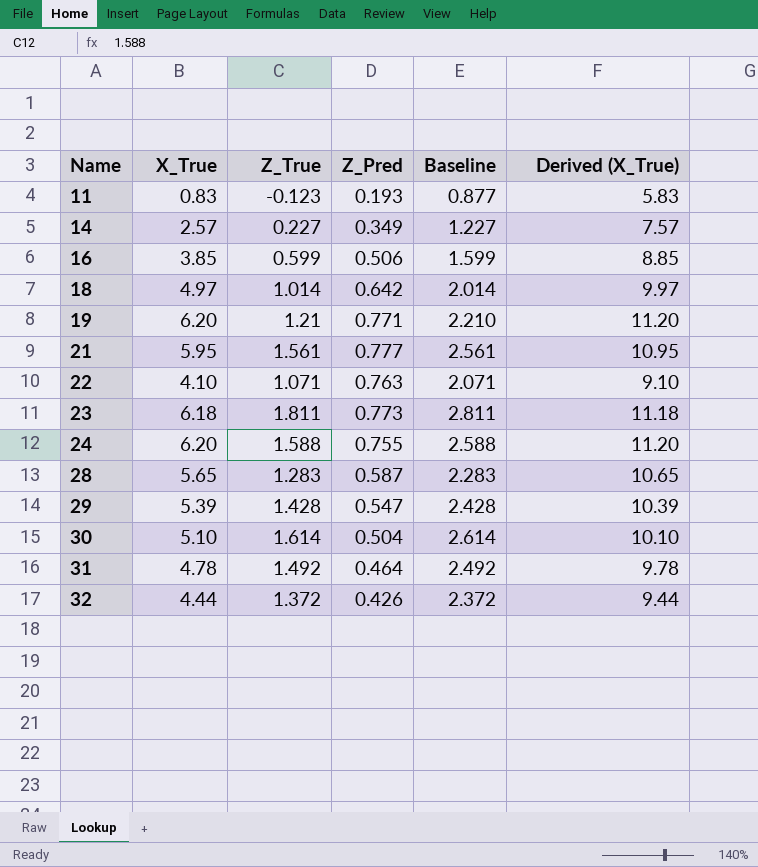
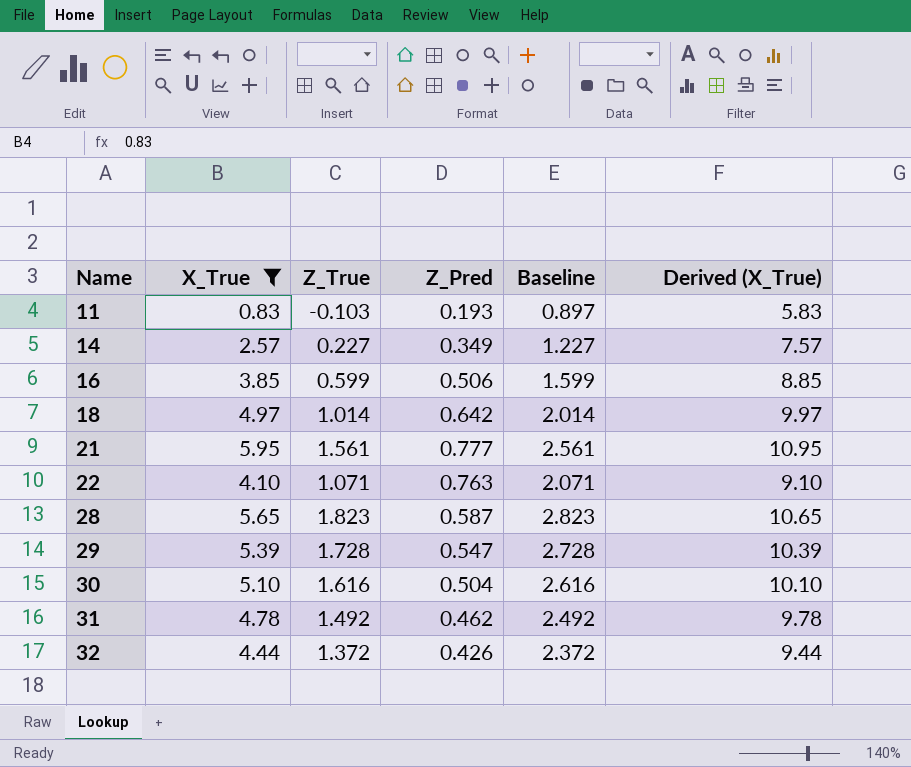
filter: none -> X_True <= 5.95
11 | Z_True: -0.123 -> -0.103
11 | Baseline: 0.877 -> 0.897
28 | Z_True: 1.283 -> 1.823
28 | Baseline: 2.283 -> 2.823
29 | Z_True: 1.428 -> 1.728
29 | Baseline: 2.428 -> 2.728
30 | Z_True: 1.614 -> 1.616
30 | Baseline: 2.614 -> 2.616
31 | Z_Pred: 0.464 -> 0.462

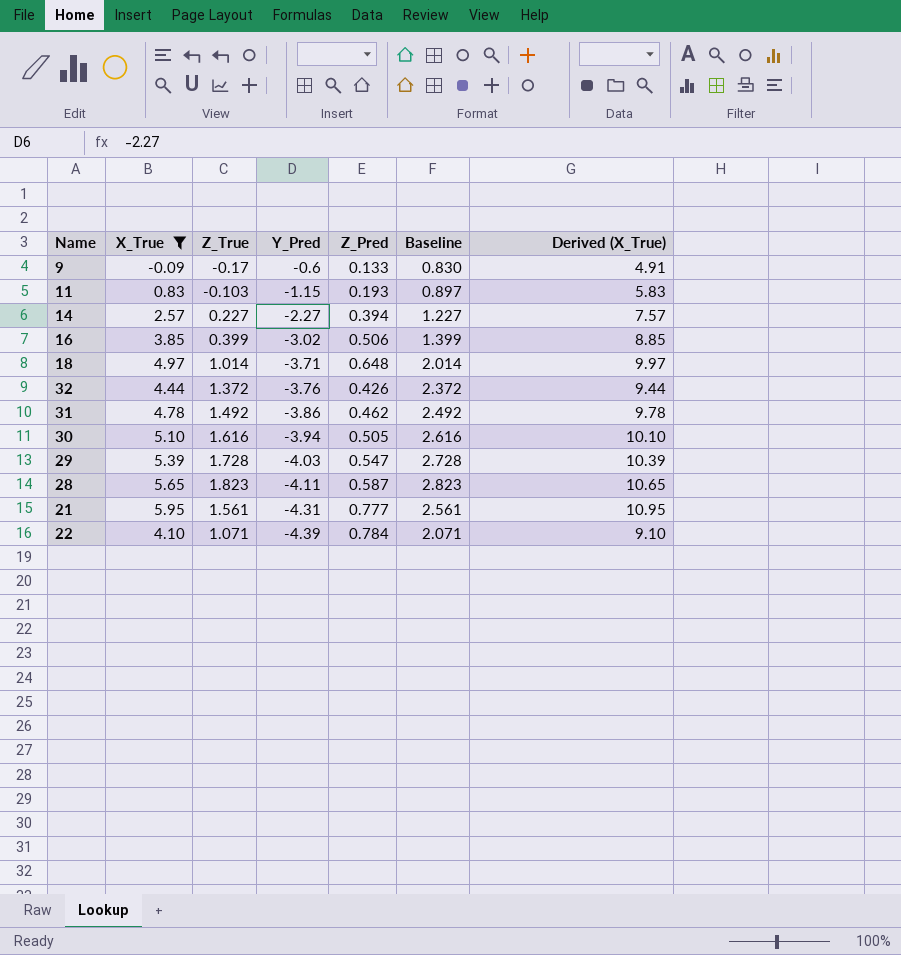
row order: Name ascending -> Y_Pred descending
column Y_Pred | position: none -> 4
row 9: none -> -0.09 | -0.17 | -0.6 | 0.133 | 0.830 | 4.91
14 | Z_Pred: 0.349 -> 0.394
16 | Z_True: 0.599 -> 0.399
16 | Baseline: 1.599 -> 1.399
18 | Z_Pred: 0.642 -> 0.648
30 | Z_Pred: 0.504 -> 0.505
22 | Z_Pred: 0.763 -> 0.784

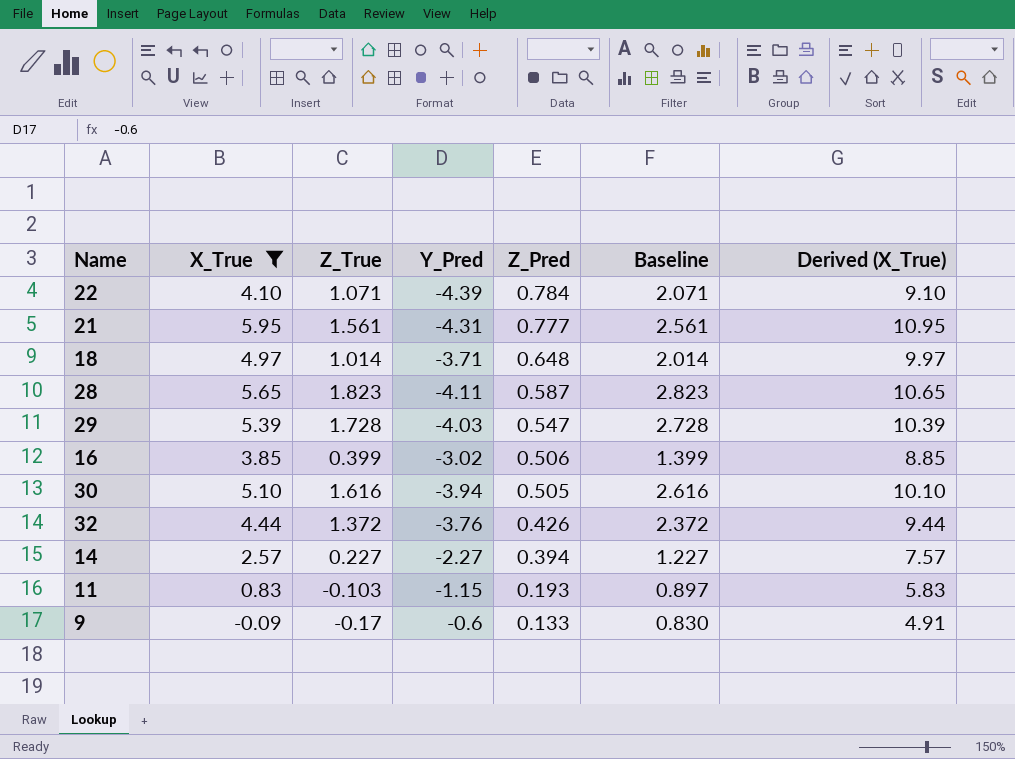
row order: Y_Pred descending -> Z_Pred descending
row 31: 4.78 | 1.492 | -3.86 | 0.462 | 2.492 | 9.78 -> none

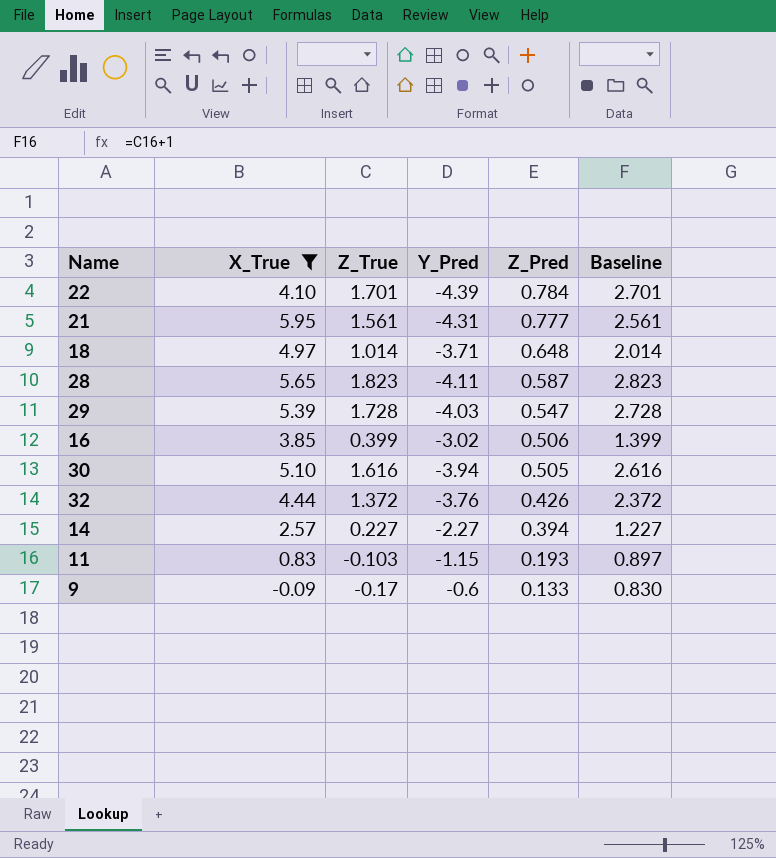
column Derived (X_True) | formula: [X_True] + 5 -> none
22 | Z_True: 1.071 -> 1.701
22 | Baseline: 2.071 -> 2.701

